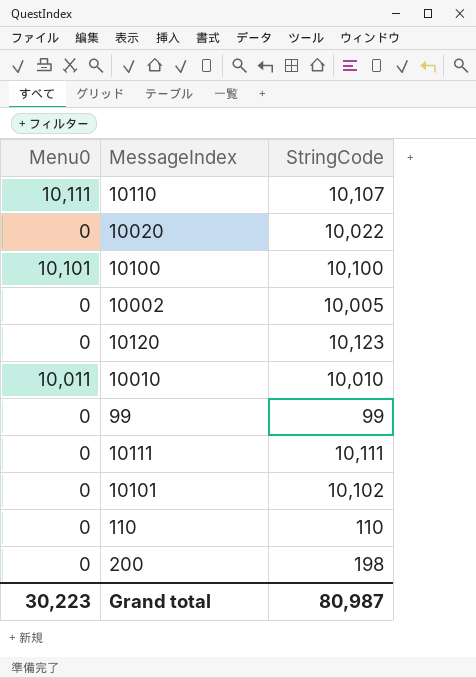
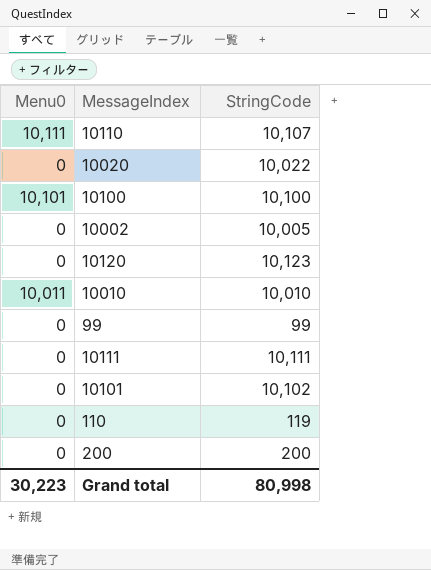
110 | StringCode: 110 -> 119
200 | StringCode: 198 -> 200
Grand total | StringCode: 80,987 -> 80,998

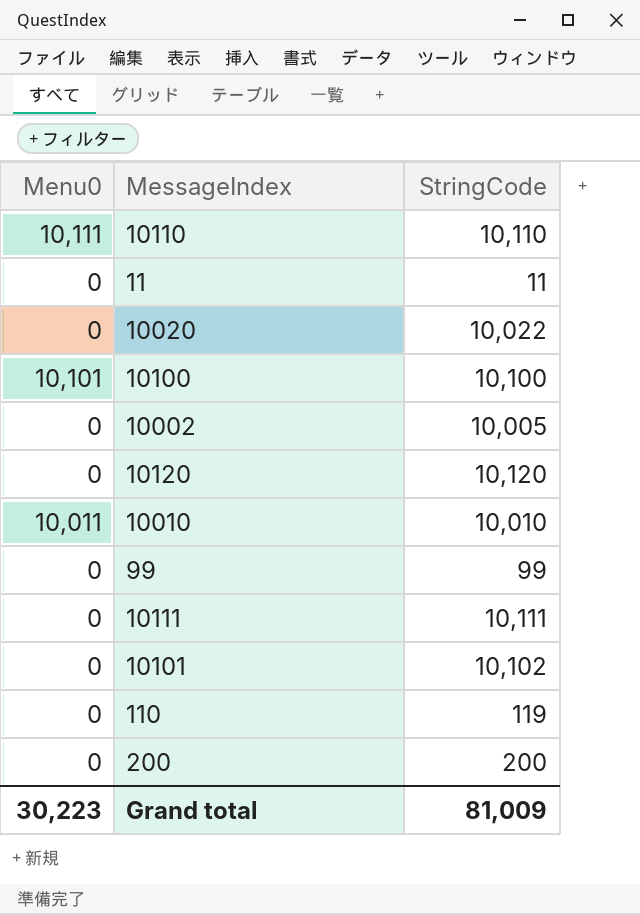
10110 | StringCode: 10,107 -> 10,110
row 11: none -> 0 | 11
10120 | StringCode: 10,123 -> 10,120
Grand total | StringCode: 80,998 -> 81,009

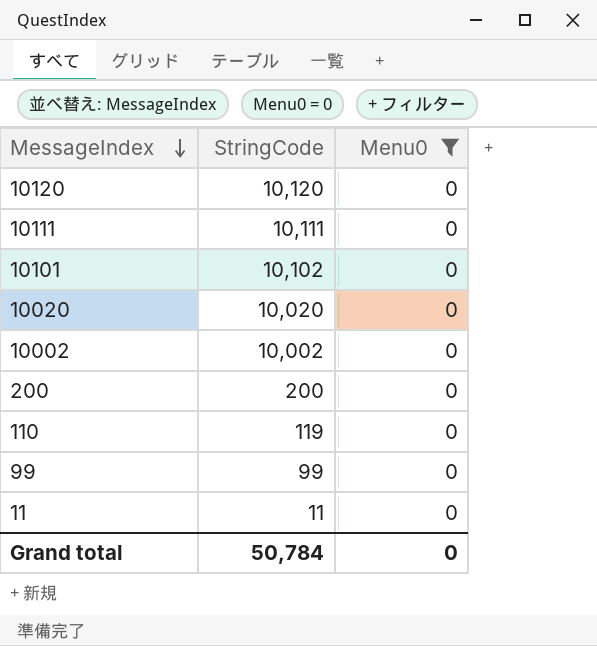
filter: none -> Menu0 = 0
row order: none -> MessageIndex descending
column Menu0 | position: 1 -> 3
10020 | StringCode: 10,022 -> 10,020
10002 | StringCode: 10,005 -> 10,002
Grand total | StringCode: 81,009 -> 50,784
Grand total | Menu0: 30,223 -> 0

